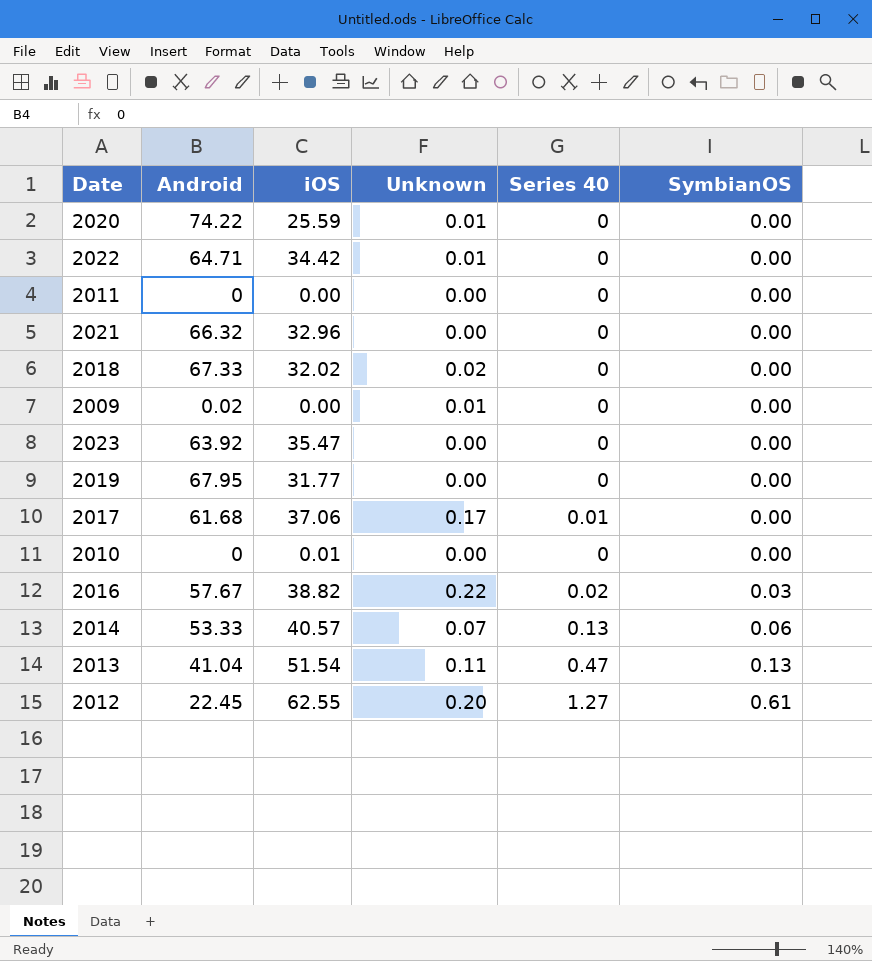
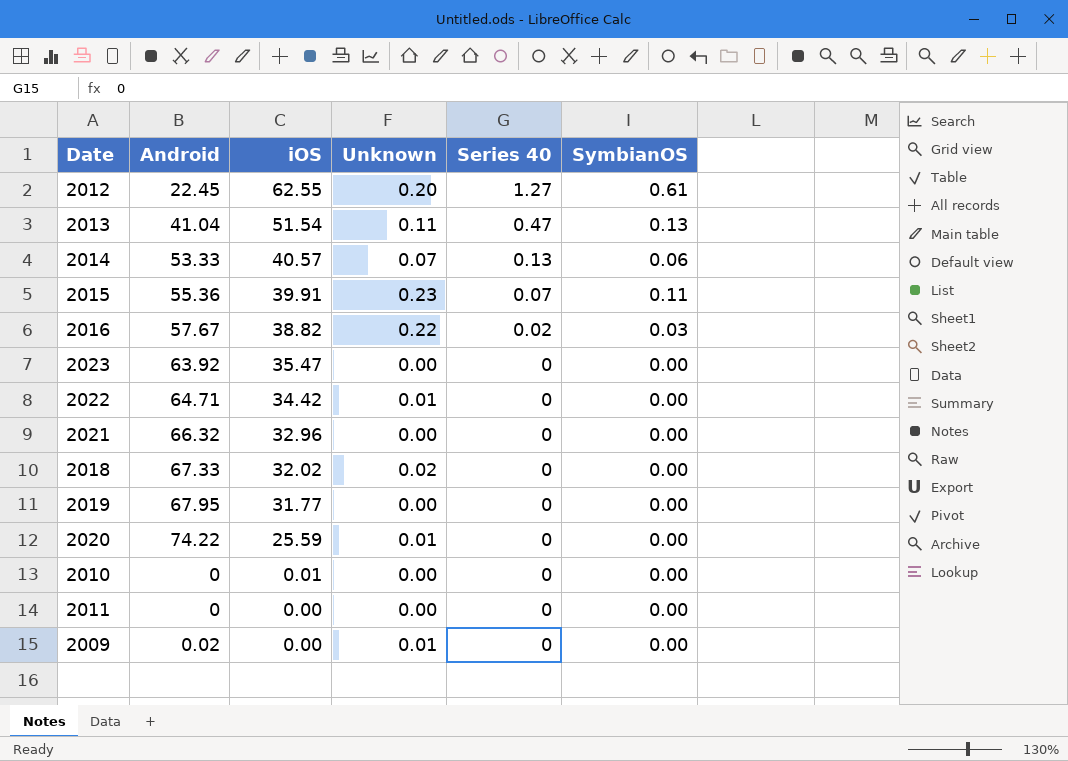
row order: SymbianOS ascending -> iOS descending
row 2017: 61.68 | 37.06 | 0.17 | 0.01 | 0.00 -> none
row 2015: none -> 55.36 | 39.91 | 0.23 | 0.07 | 0.11

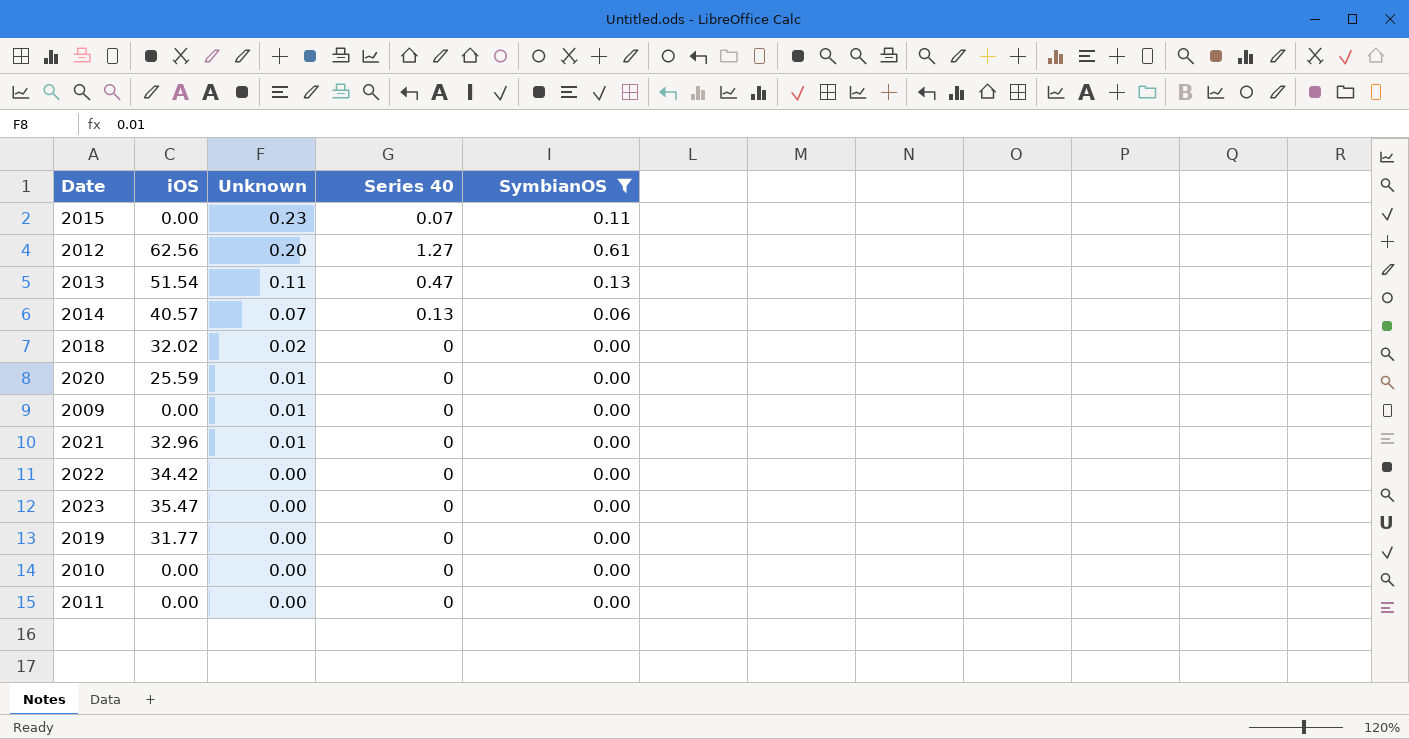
filter: none -> SymbianOS != 0.03
row order: iOS descending -> Unknown descending
column Android | position: 2 -> none
2015 | iOS: 39.91 -> 0.00
2012 | iOS: 62.55 -> 62.56
2021 | Unknown: 0.00 -> 0.01
2022 | Unknown: 0.01 -> 0.00
2010 | iOS: 0.01 -> 0.00

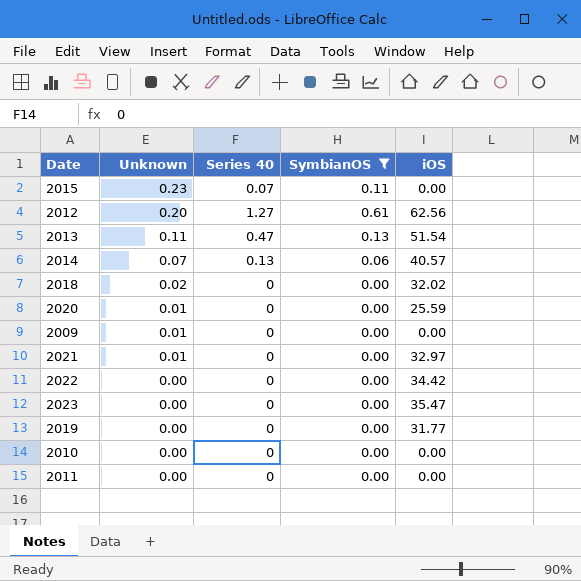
column iOS | position: 2 -> 5
2021 | iOS: 32.96 -> 32.97

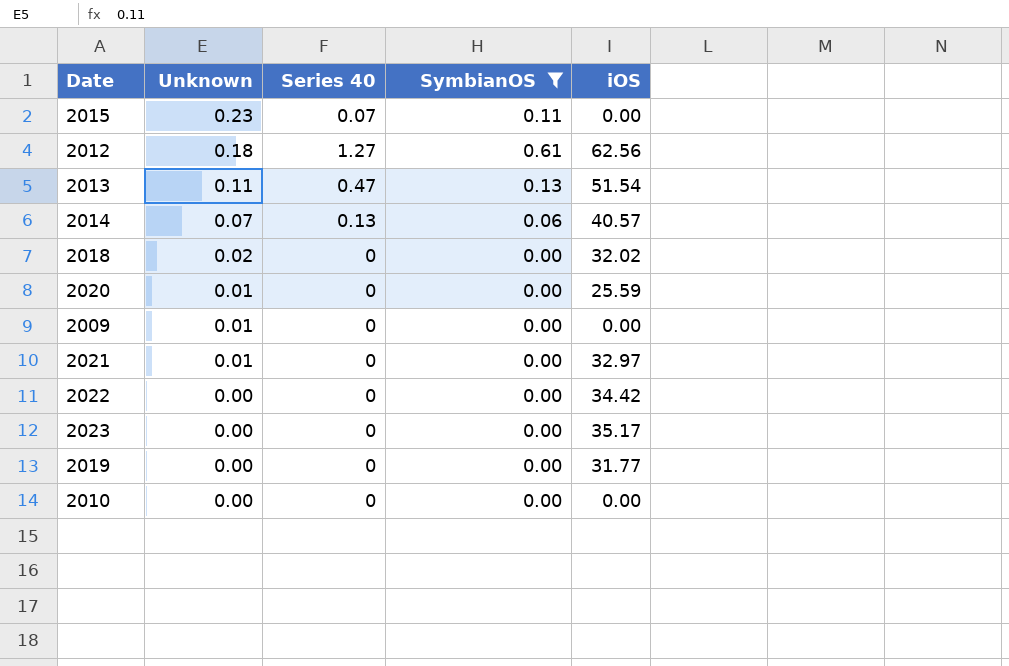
row 2011: 0.00 | 0 | 0.00 | 0.00 -> none
2012 | Unknown: 0.20 -> 0.18
2023 | iOS: 35.47 -> 35.17

